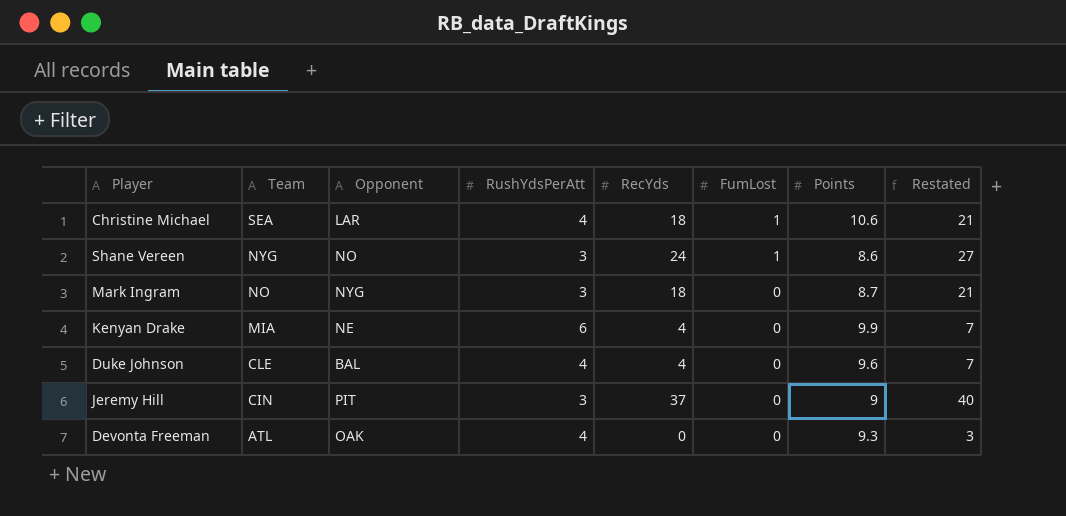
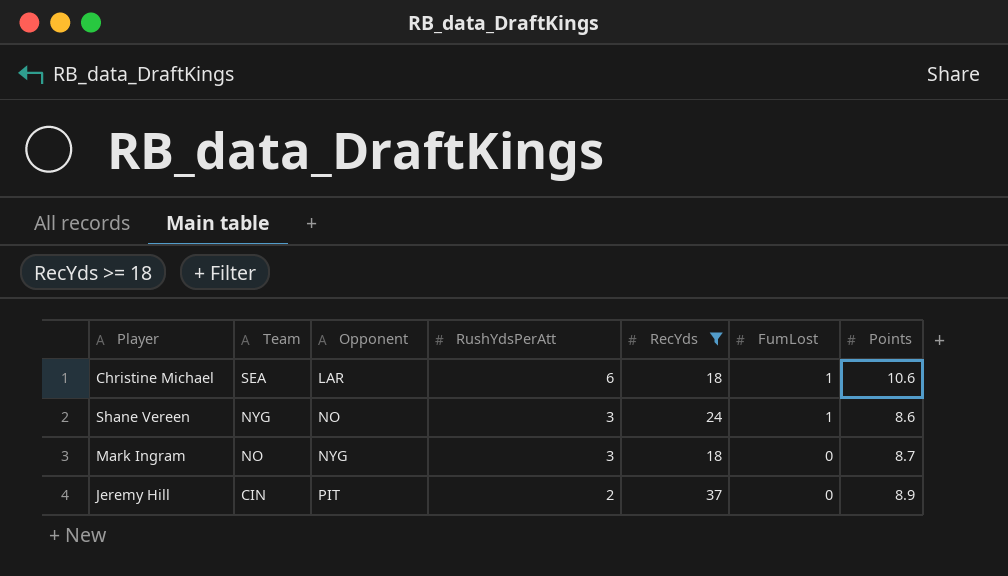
filter: none -> RecYds >= 18
column Restated | formula: [RecYds] + 3 -> none
Christine Michael | RushYdsPerAtt: 4 -> 6
Jeremy Hill | RushYdsPerAtt: 3 -> 2
Jeremy Hill | Points: 9 -> 8.9

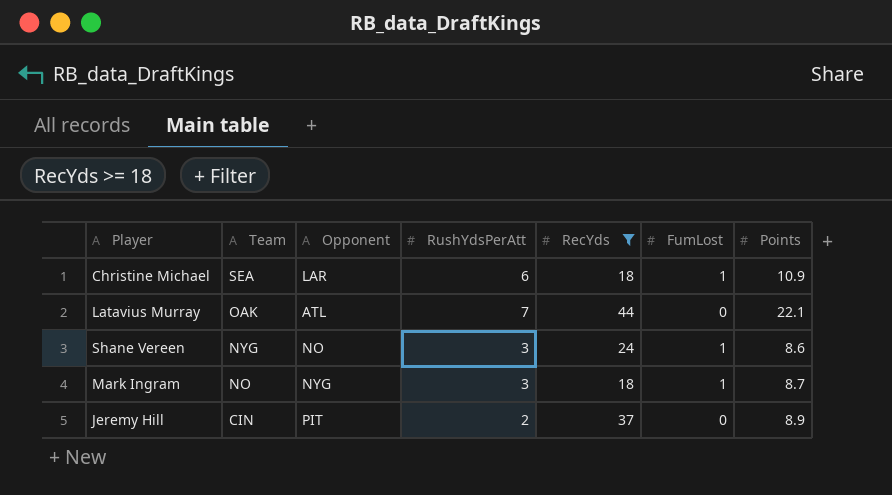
Christine Michael | Points: 10.6 -> 10.9
row Latavius Murray: none -> OAK | ATL | 7 | 44 | 0 | 22.1
Mark Ingram | FumLost: 0 -> 1

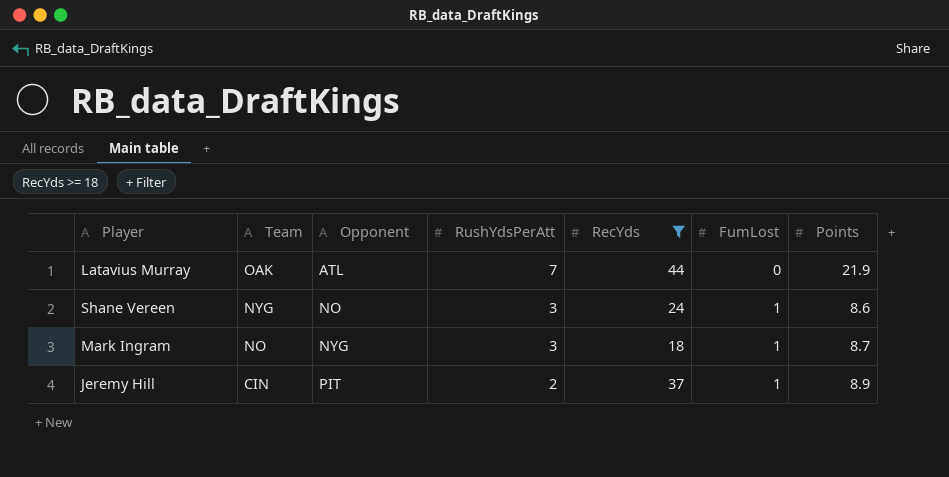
row Christine Michael: SEA | LAR | 6 | 18 | 1 | 10.9 -> none
Latavius Murray | Points: 22.1 -> 21.9
Jeremy Hill | FumLost: 0 -> 1

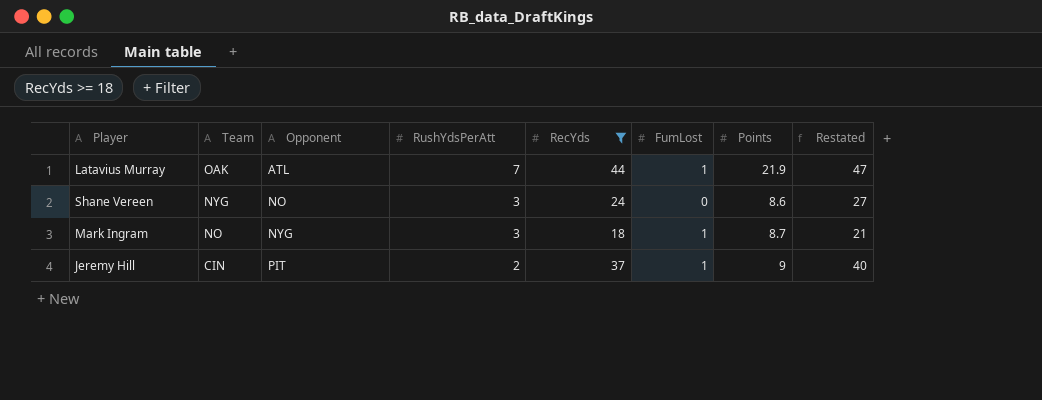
column Restated | formula: none -> [RecYds] + 3
Latavius Murray | FumLost: 0 -> 1
Shane Vereen | FumLost: 1 -> 0
Jeremy Hill | Points: 8.9 -> 9

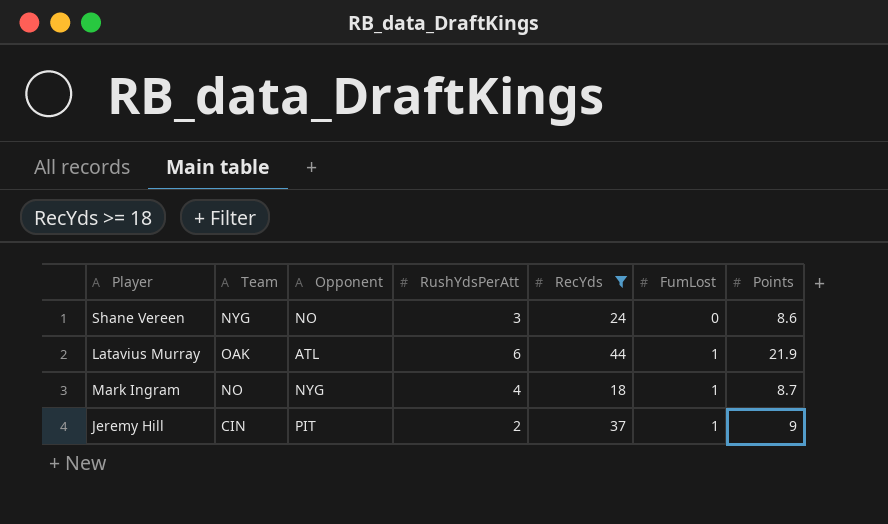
row order: Team descending -> FumLost ascending
column Restated | formula: [RecYds] + 3 -> none
Latavius Murray | RushYdsPerAtt: 7 -> 6
Mark Ingram | RushYdsPerAtt: 3 -> 4

